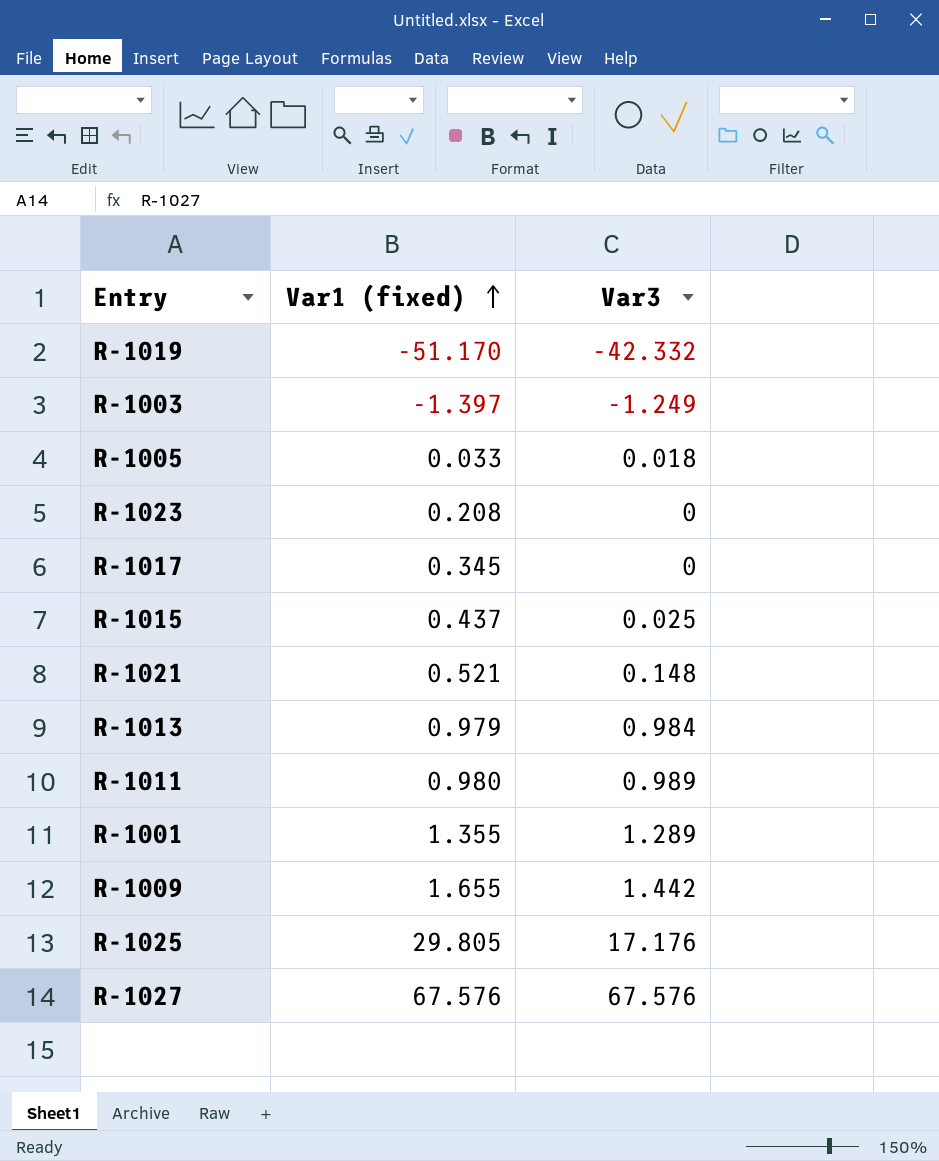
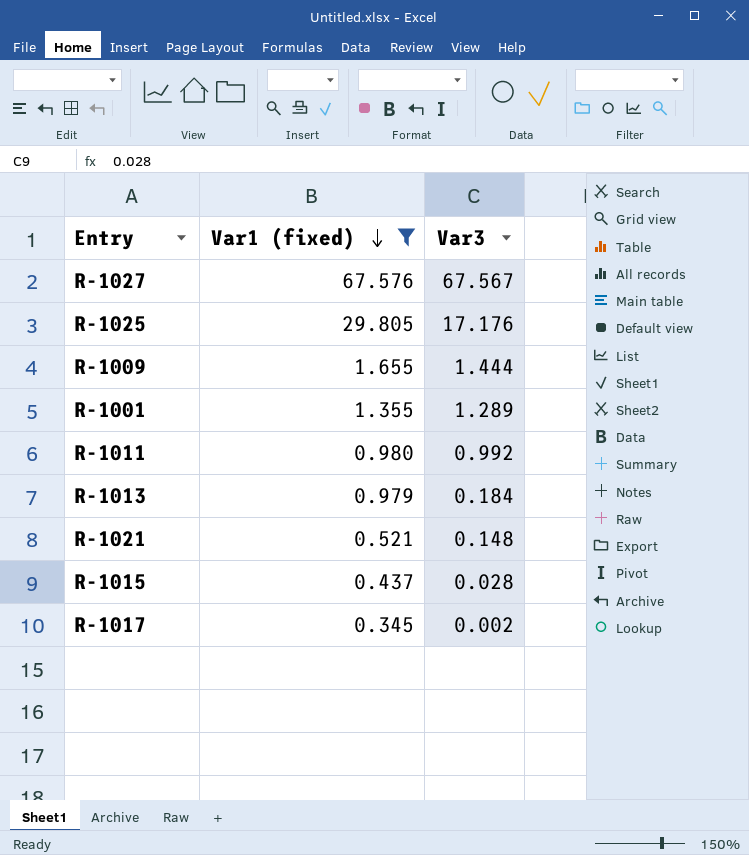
filter: none -> Var1 (fixed) >= 0.345
row order: Var1 (fixed) ascending -> Var1 (fixed) descending
R-1027 | Var3: 67.576 -> 67.567
R-1009 | Var3: 1.442 -> 1.444
R-1011 | Var3: 0.989 -> 0.992
R-1013 | Var3: 0.984 -> 0.184
R-1015 | Var3: 0.025 -> 0.028
R-1017 | Var3: 0 -> 0.002

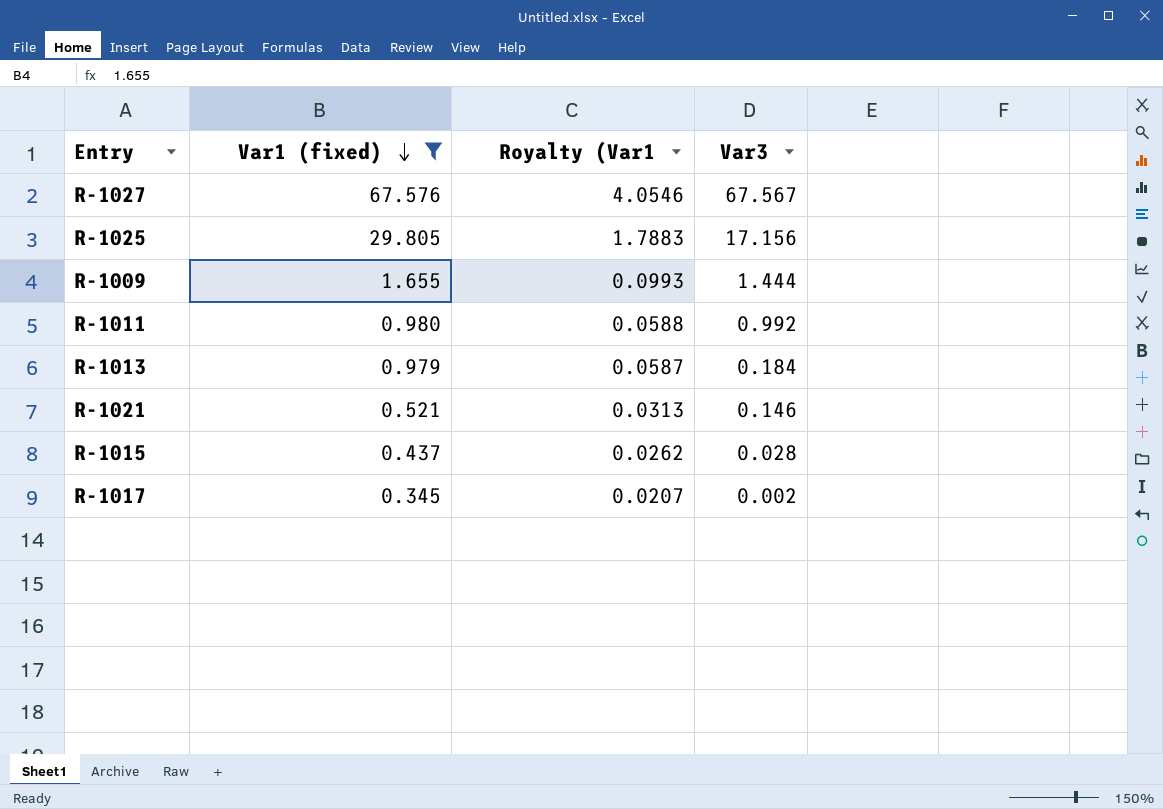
column Royalty (Var1 | formula: none -> [Var1 (fixed)] * 0.06
row R-1001: 1.355 | 1.289 -> none
R-1025 | Var3: 17.176 -> 17.156
R-1021 | Var3: 0.148 -> 0.146

